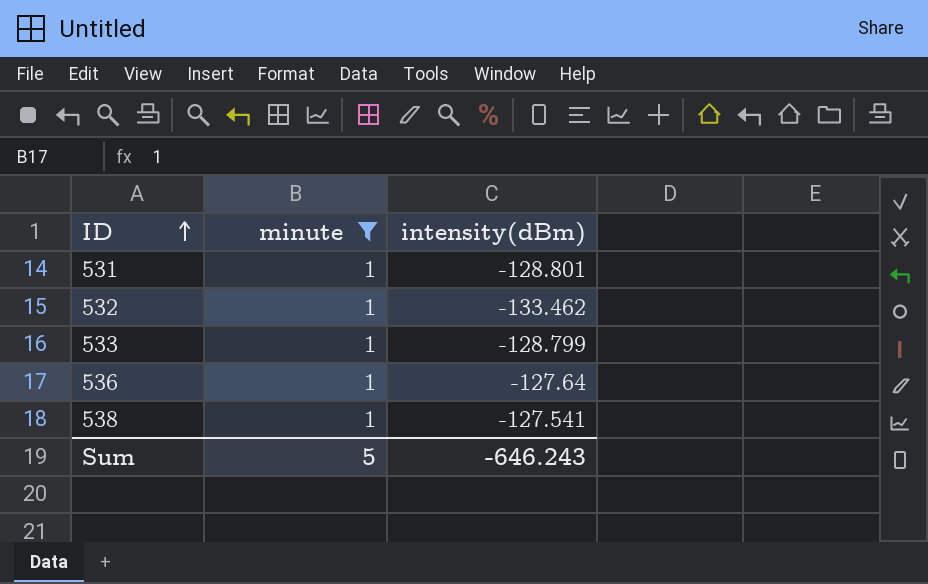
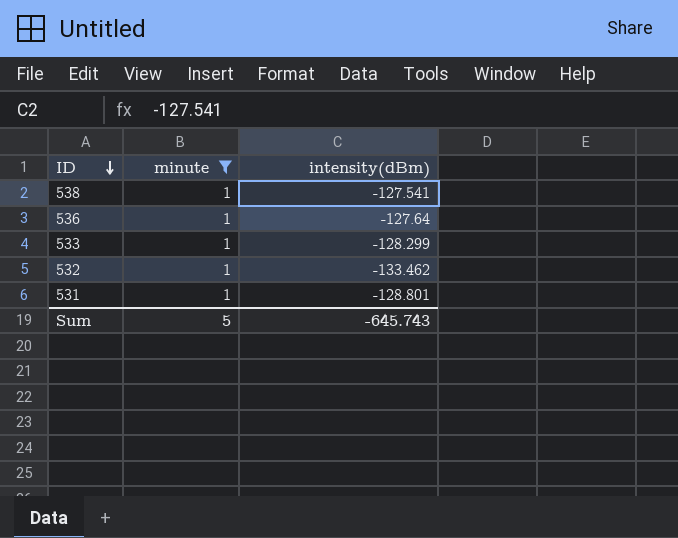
row order: ID ascending -> ID descending
533 | intensity(dBm): -128.799 -> -128.299
Sum | intensity(dBm): -646.243 -> -645.743

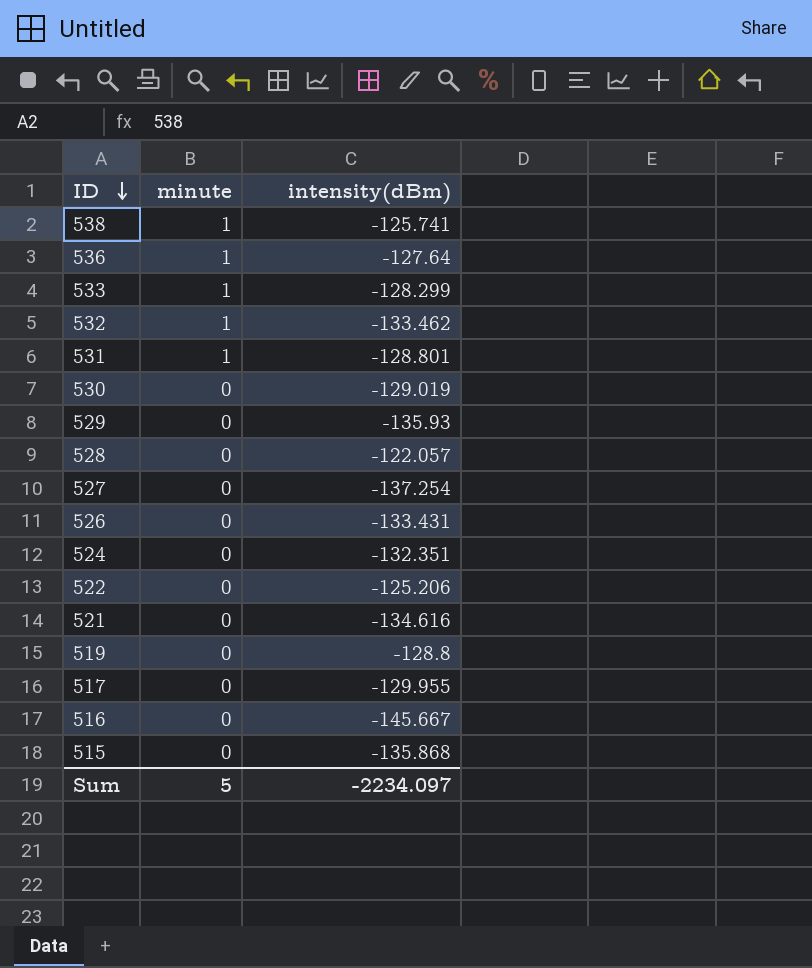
filter: minute = 1 -> none
538 | intensity(dBm): -127.541 -> -125.741
Sum | intensity(dBm): -645.743 -> -2234.097

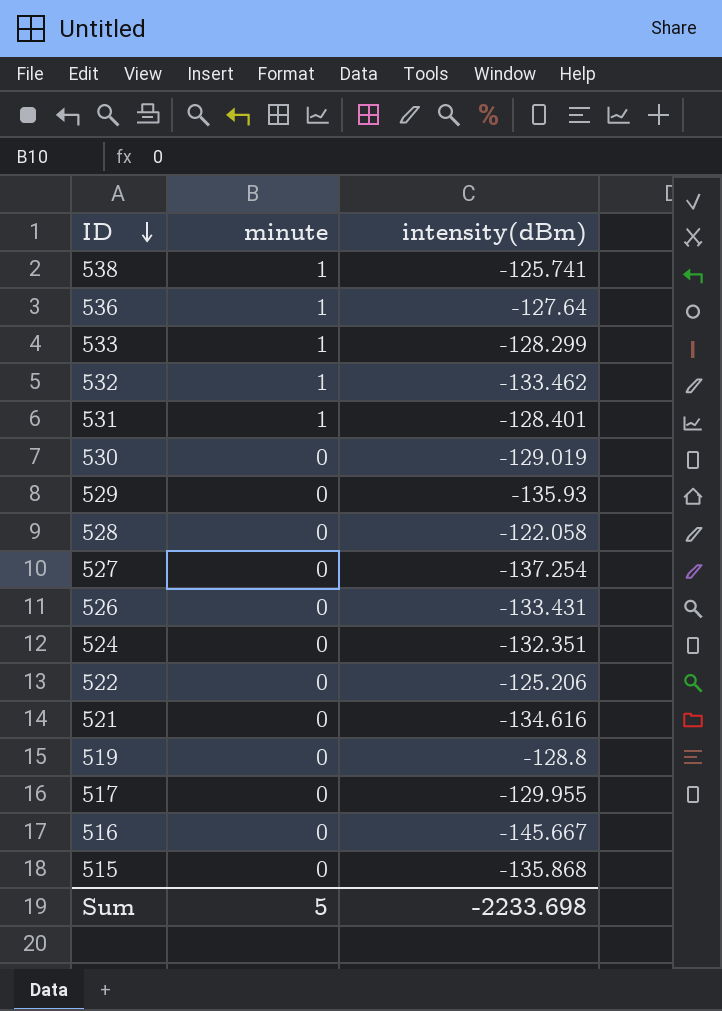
531 | intensity(dBm): -128.801 -> -128.401
528 | intensity(dBm): -122.057 -> -122.058
Sum | intensity(dBm): -2234.097 -> -2233.698

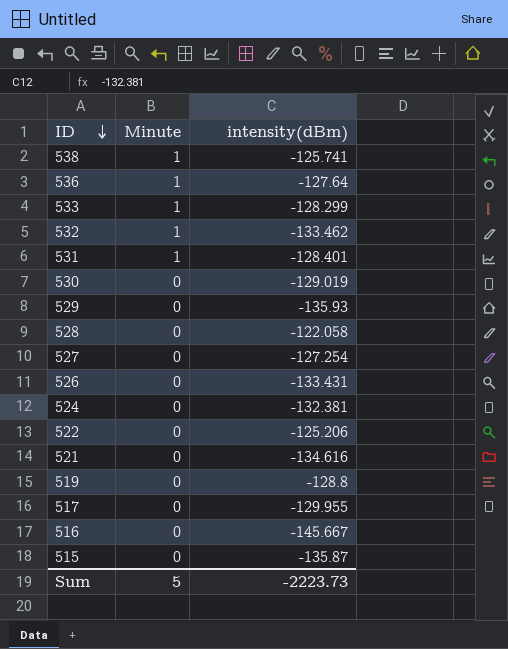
column name: minute -> Minute
527 | intensity(dBm): -137.254 -> -127.254
524 | intensity(dBm): -132.351 -> -132.381
515 | intensity(dBm): -135.868 -> -135.87
Sum | intensity(dBm): -2233.698 -> -2223.73

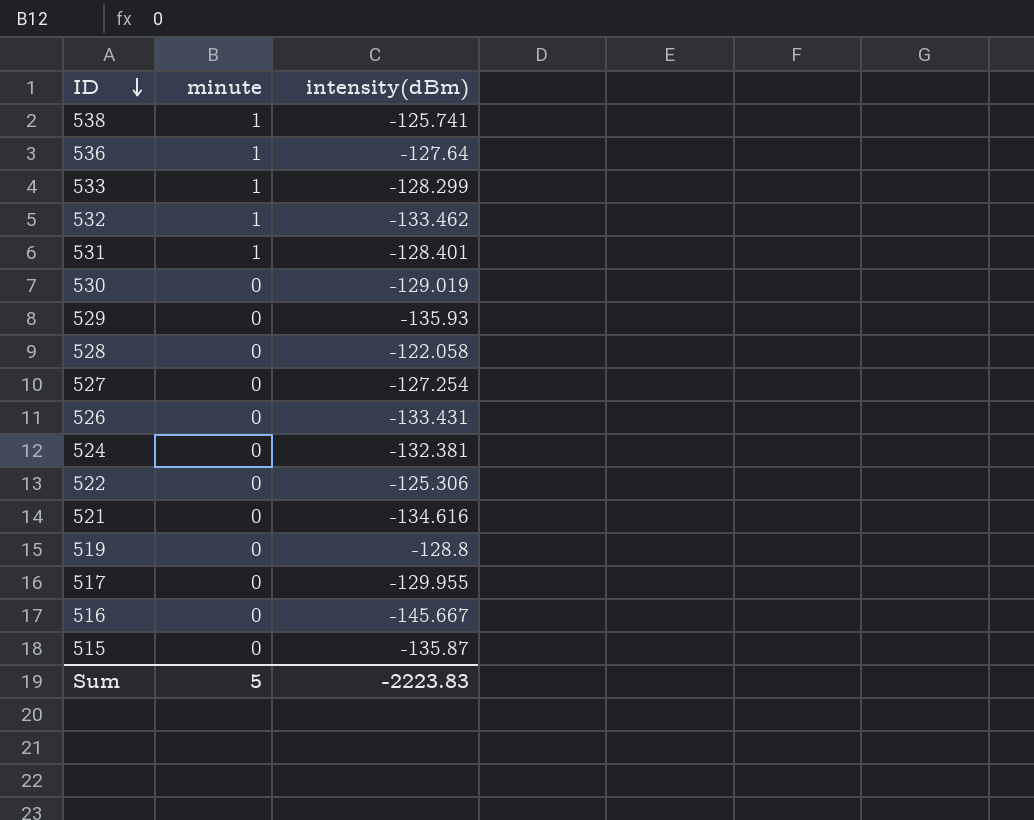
column name: Minute -> minute
522 | intensity(dBm): -125.206 -> -125.306
Sum | intensity(dBm): -2223.73 -> -2223.83

